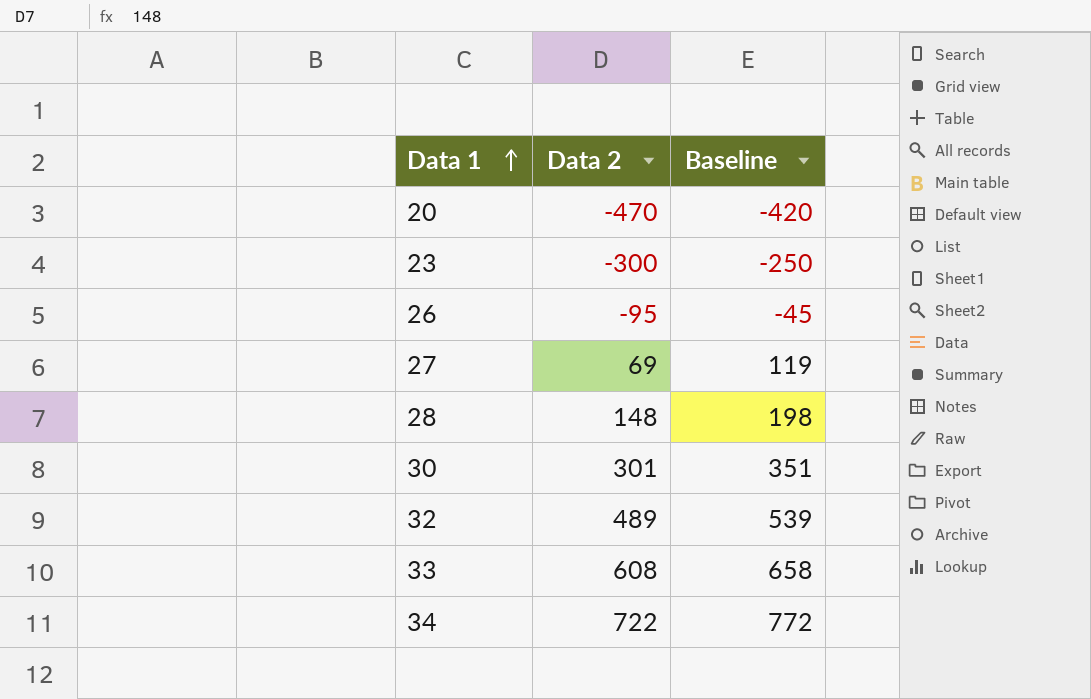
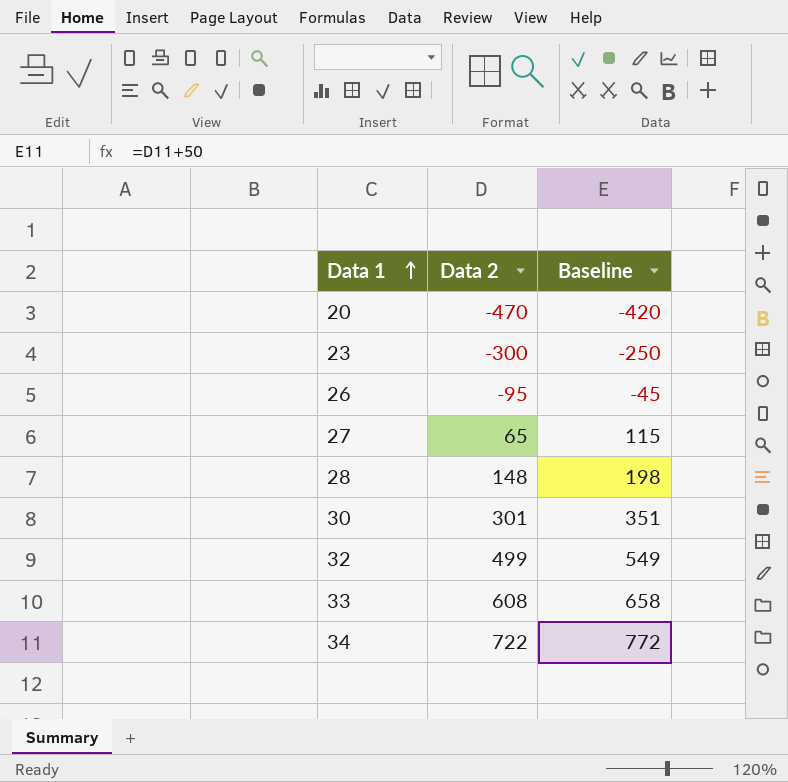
27 | Data 2: 69 -> 65
27 | Baseline: 119 -> 115
32 | Data 2: 489 -> 499
32 | Baseline: 539 -> 549

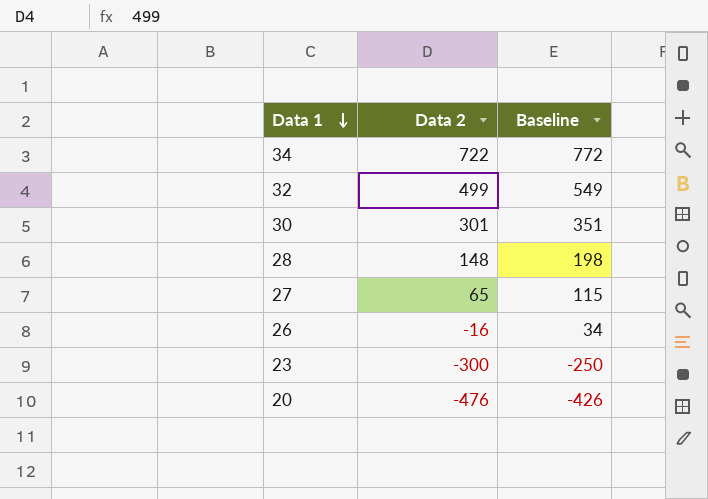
row order: Data 1 ascending -> Data 1 descending
row 33: 608 | 658 -> none
26 | Data 2: -95 -> -16
26 | Baseline: -45 -> 34
20 | Data 2: -470 -> -476
20 | Baseline: -420 -> -426

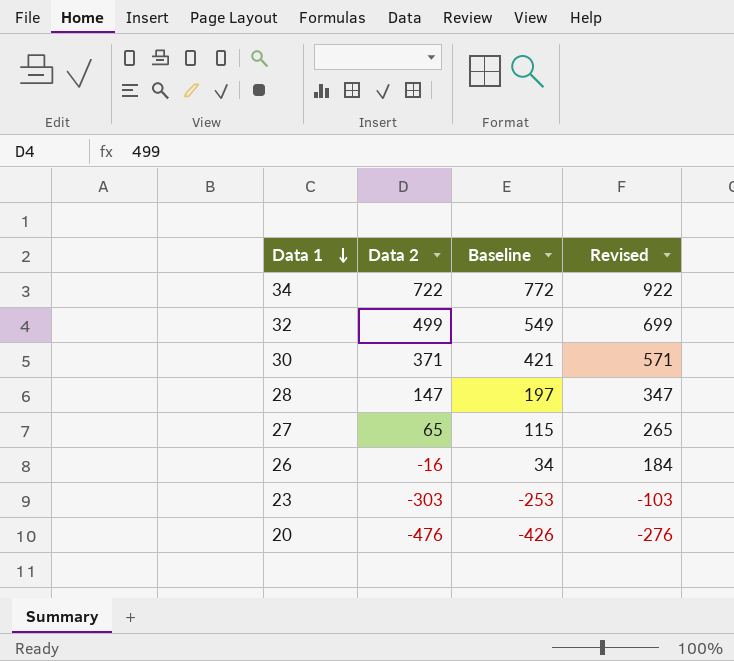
column Revised | formula: none -> [Data 2] + 200
30 | Data 2: 301 -> 371
30 | Baseline: 351 -> 421
28 | Data 2: 148 -> 147
28 | Baseline: 198 -> 197
23 | Data 2: -300 -> -303
23 | Baseline: -250 -> -253

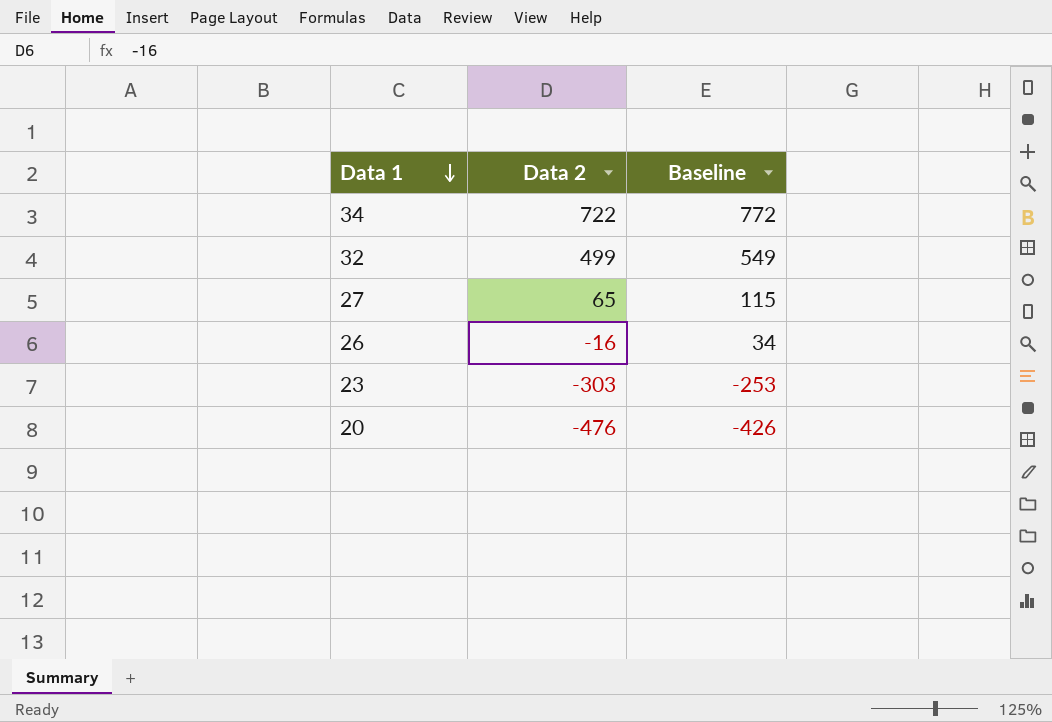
column Revised | formula: [Data 2] + 200 -> none
row 30: 371 | 421 | 571 -> none
row 28: 147 | 197 | 347 -> none

